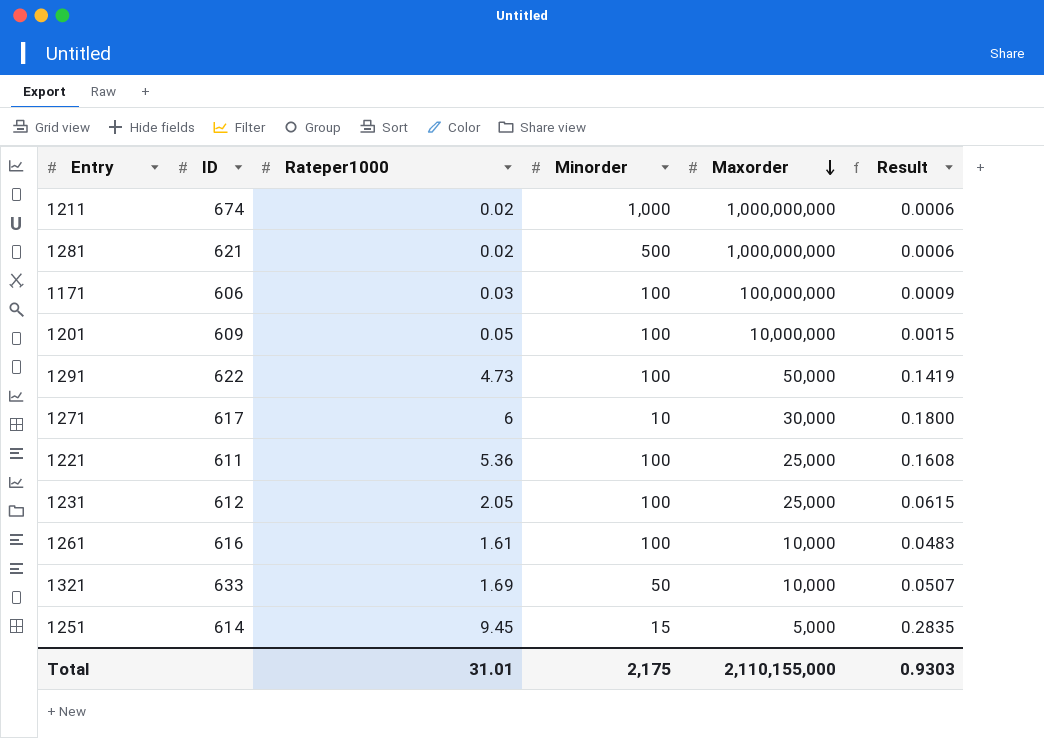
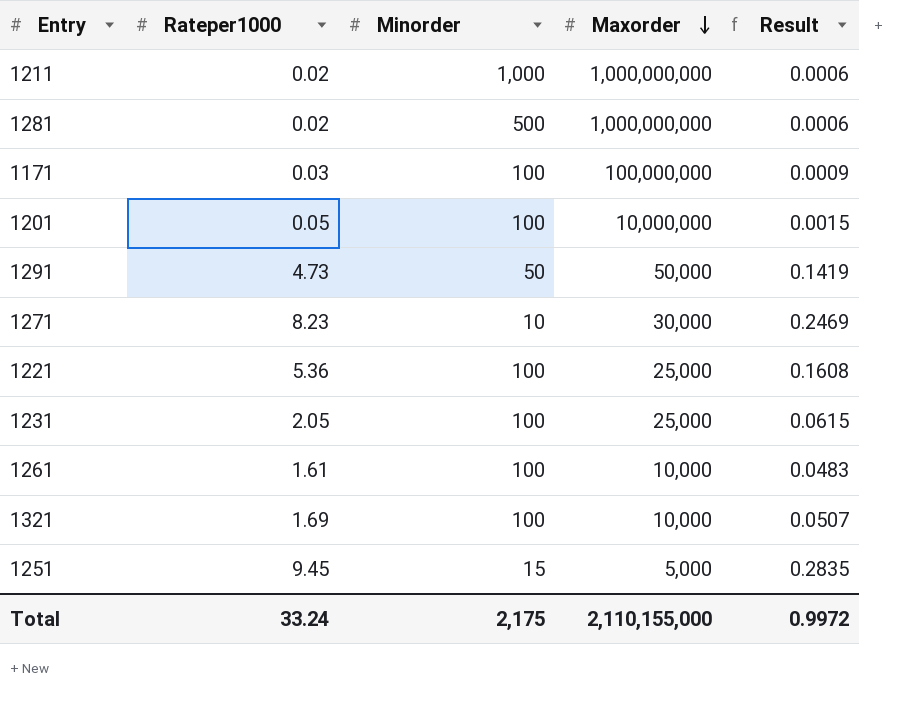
column ID | position: 2 -> none
1291 | Minorder: 100 -> 50
1271 | Rateper1000: 6 -> 8.23
1271 | Result: 0.1800 -> 0.2469
1321 | Minorder: 50 -> 100
Total | Rateper1000: 31.01 -> 33.24
Total | Result: 0.9303 -> 0.9972

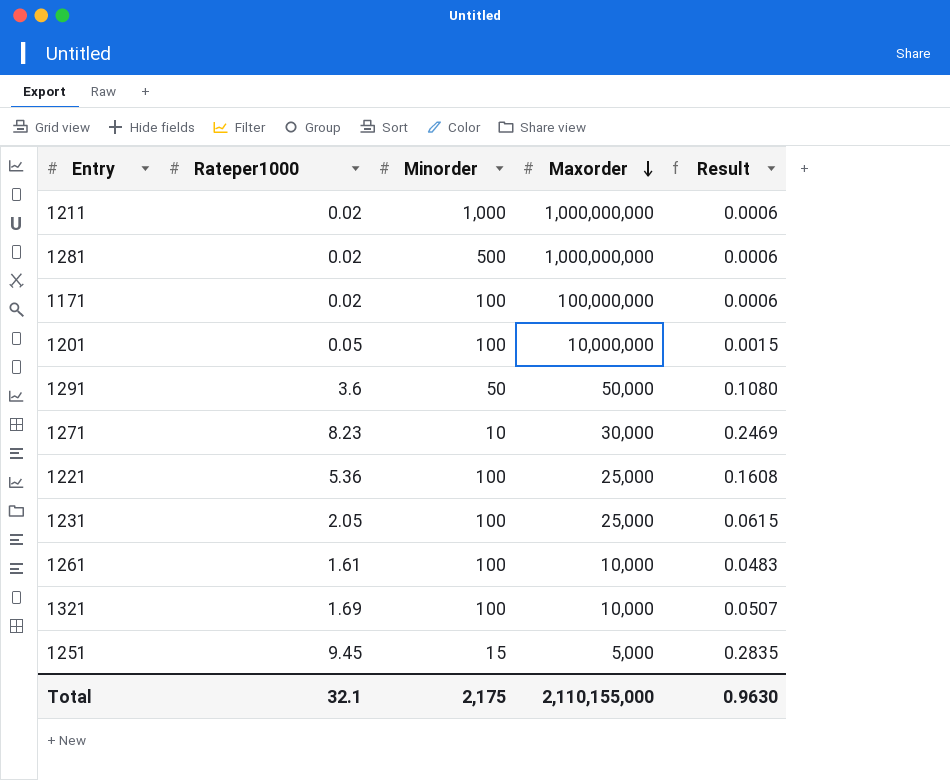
1171 | Rateper1000: 0.03 -> 0.02
1171 | Result: 0.0009 -> 0.0006
1291 | Rateper1000: 4.73 -> 3.6
1291 | Result: 0.1419 -> 0.1080
Total | Rateper1000: 33.24 -> 32.1
Total | Result: 0.9972 -> 0.9630

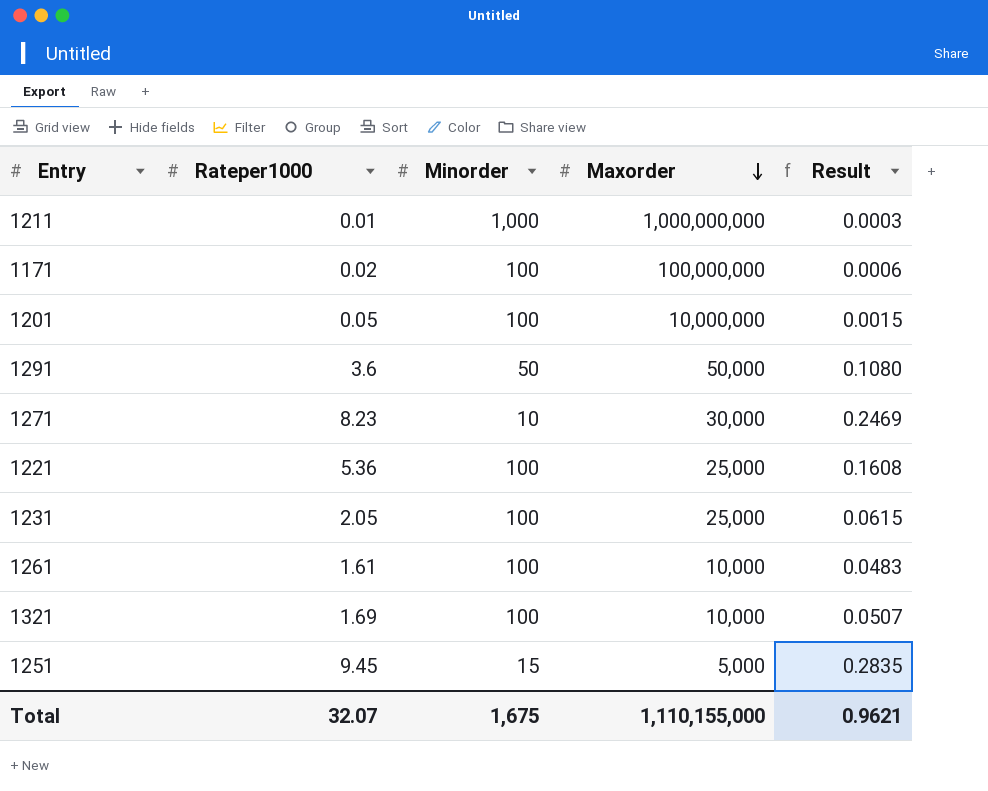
row 1281: 0.02 | 500 | 1,000,000,000 | 0.0006 -> none
1211 | Rateper1000: 0.02 -> 0.01
1211 | Result: 0.0006 -> 0.0003
Total | Rateper1000: 32.1 -> 32.07
Total | Minorder: 2,175 -> 1,675
Total | Maxorder: 2,110,155,000 -> 1,110,155,000
Total | Result: 0.9630 -> 0.9621

